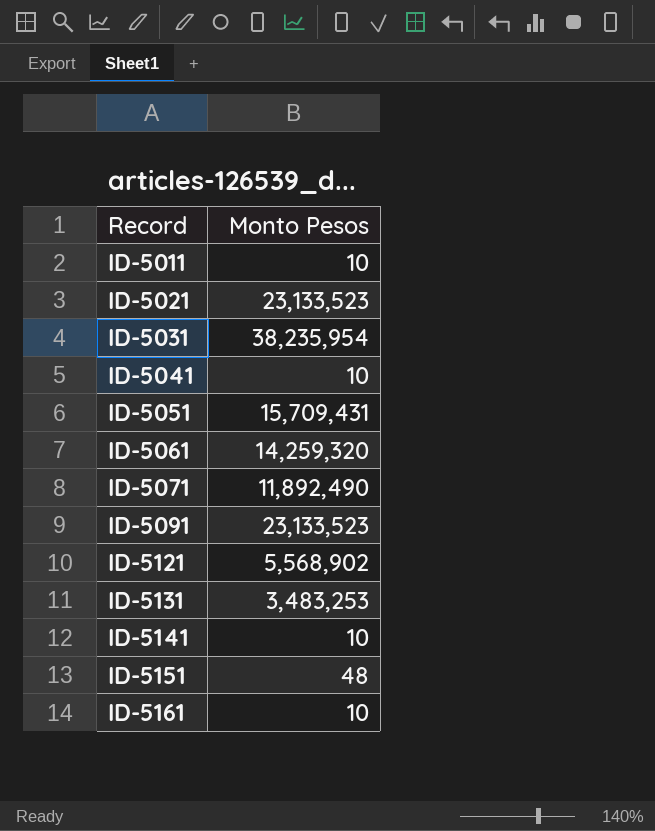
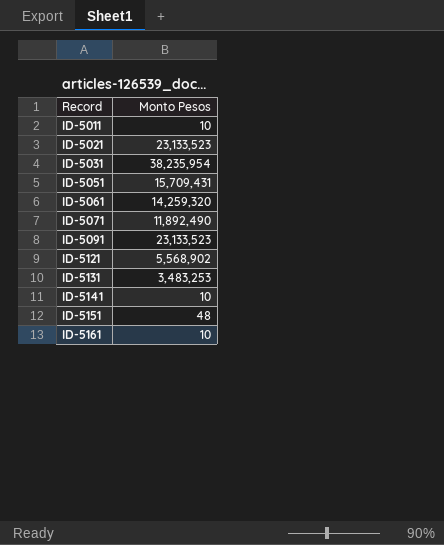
row ID-5041: 10 -> none

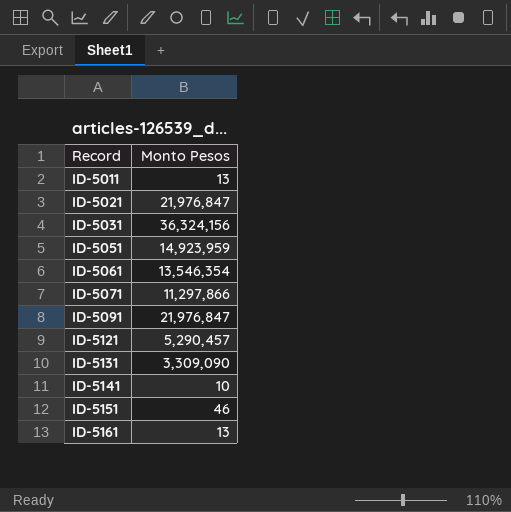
ID-5011 | Monto Pesos: 10 -> 13
ID-5021 | Monto Pesos: 23,133,523 -> 21,976,847
ID-5031 | Monto Pesos: 38,235,954 -> 36,324,156
ID-5051 | Monto Pesos: 15,709,431 -> 14,923,959
ID-5061 | Monto Pesos: 14,259,320 -> 13,546,354
ID-5071 | Monto Pesos: 11,892,490 -> 11,297,866
ID-5091 | Monto Pesos: 23,133,523 -> 21,976,847
ID-5121 | Monto Pesos: 5,568,902 -> 5,290,457
ID-5131 | Monto Pesos: 3,483,253 -> 3,309,090
ID-5151 | Monto Pesos: 48 -> 46
ID-5161 | Monto Pesos: 10 -> 13

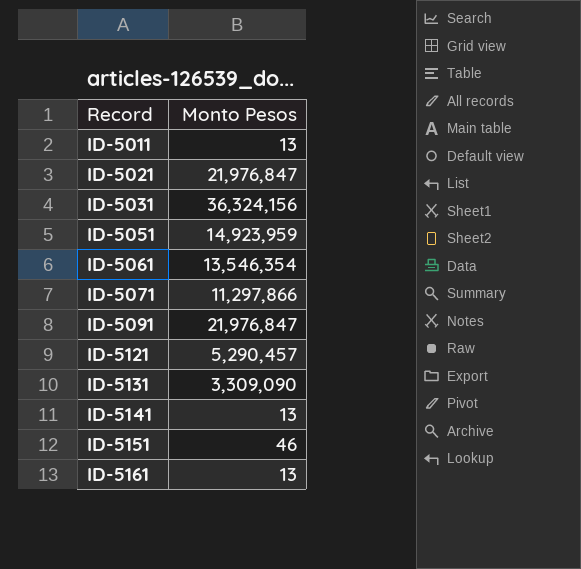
ID-5141 | Monto Pesos: 10 -> 13

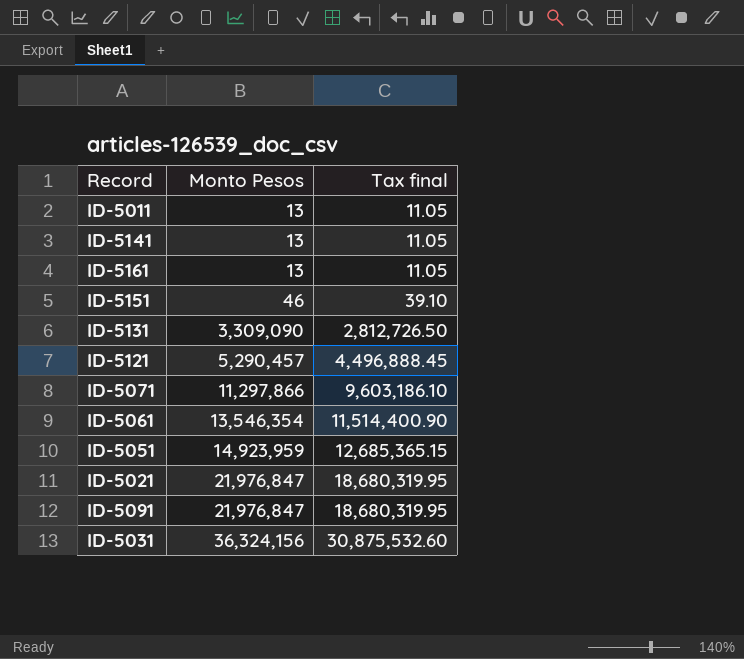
row order: Record ascending -> Monto Pesos ascending
column Tax final | formula: none -> [Monto Pesos] * 0.85

